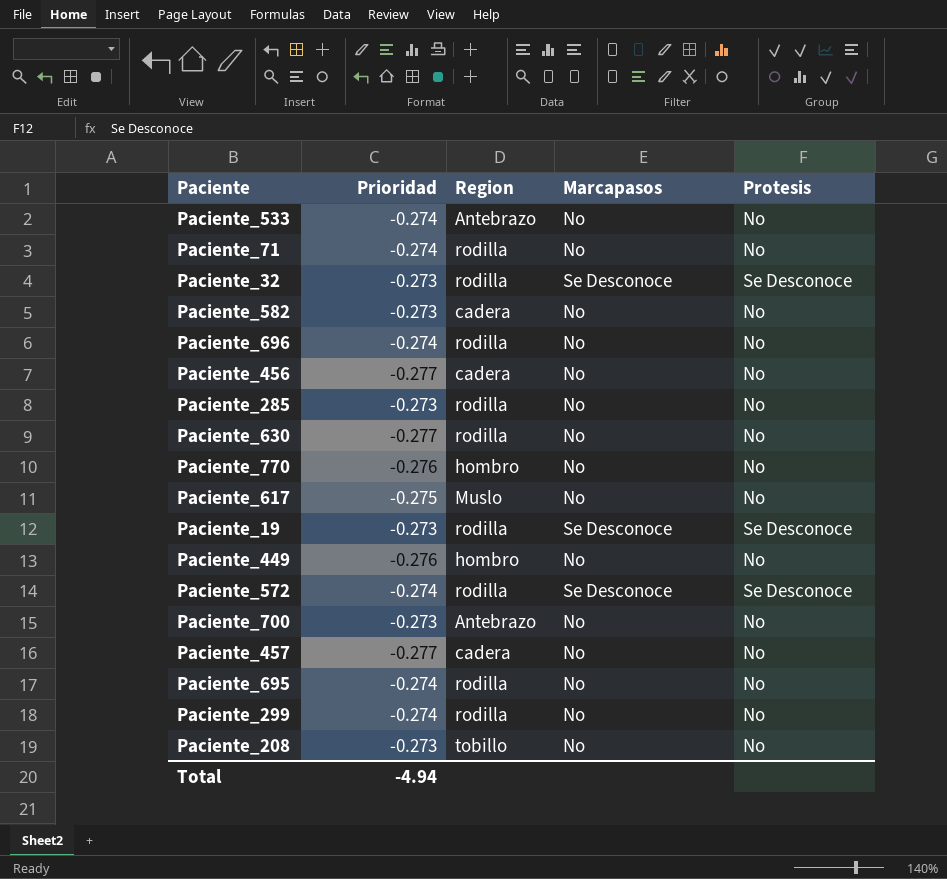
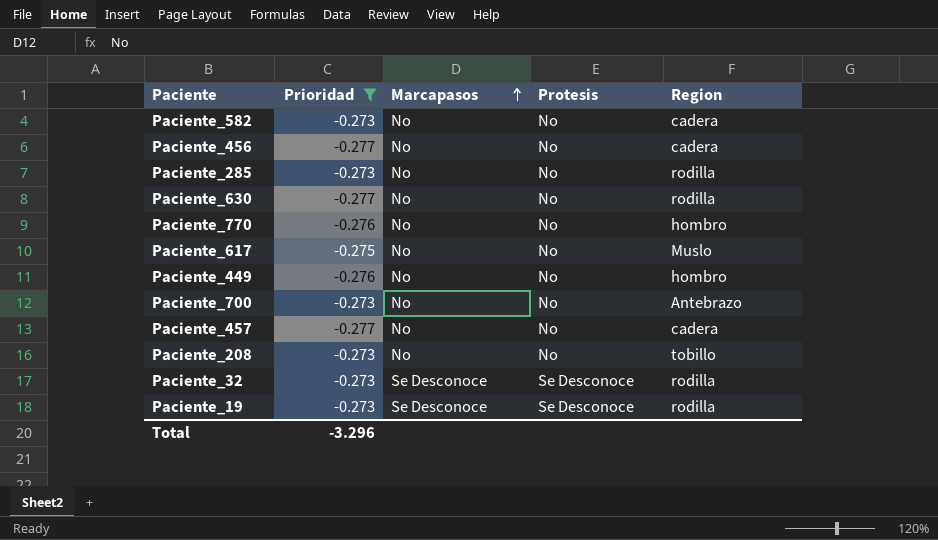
filter: none -> Prioridad != -0.274
row order: none -> Marcapasos ascending
column Region | position: 3 -> 5
Total | Prioridad: -4.94 -> -3.296

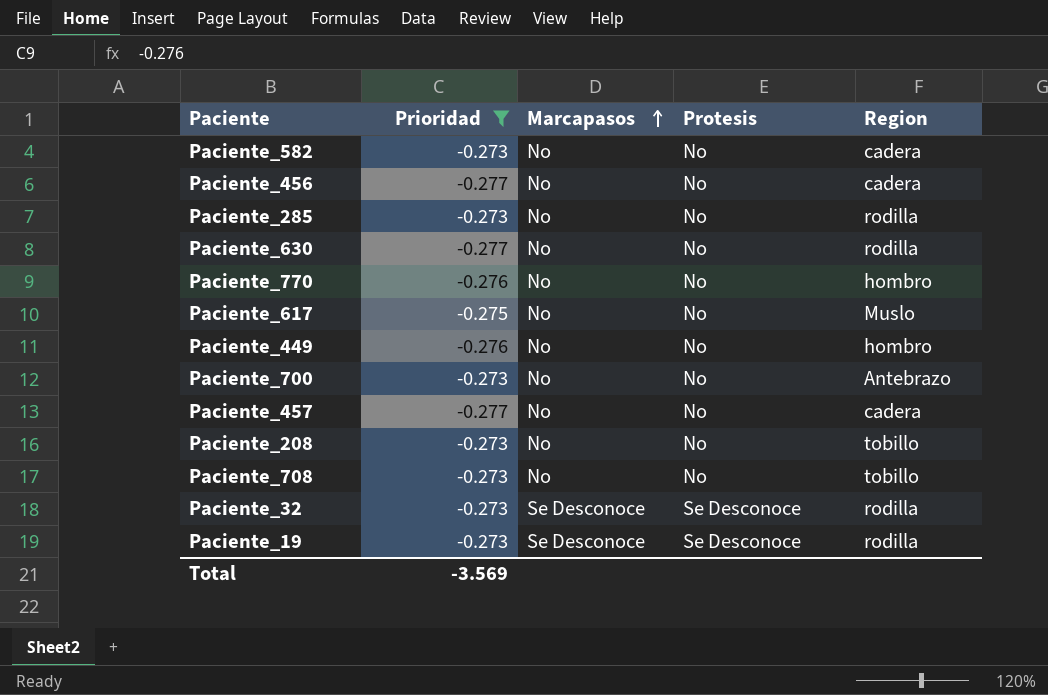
row Paciente_708: none -> -0.273 | No | No | tobillo
Total | Prioridad: -3.296 -> -3.569

